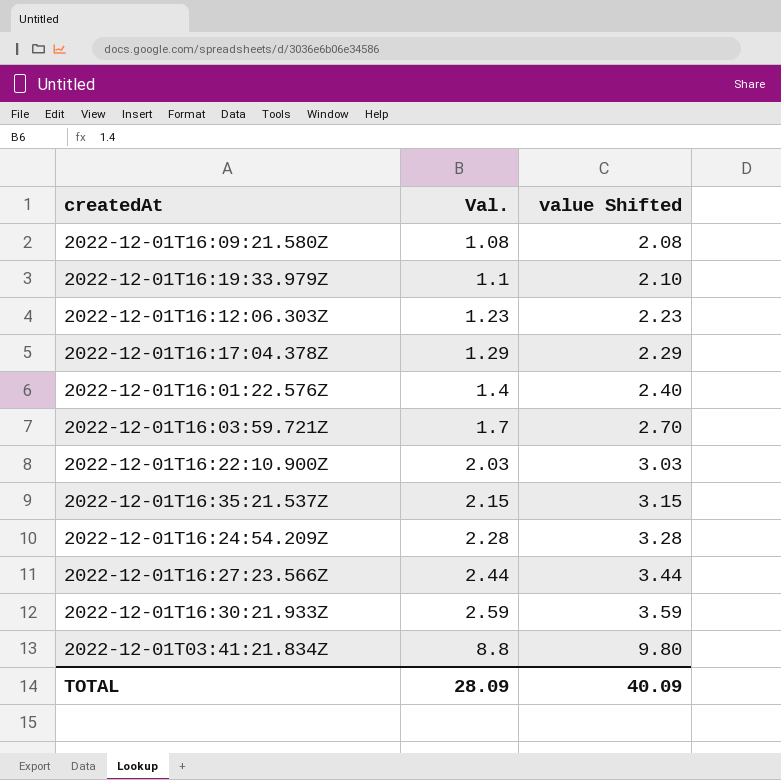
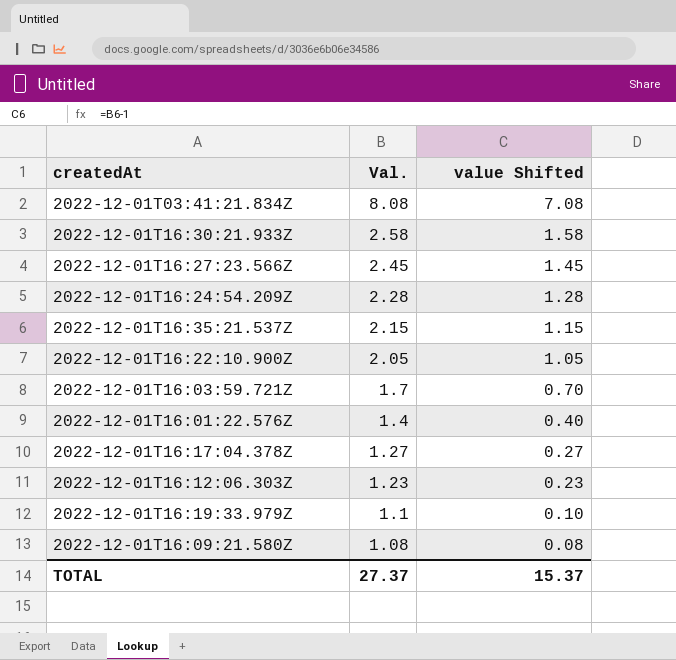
row order: Val. ascending -> Val. descending
column value Shifted | formula: [Val.] + 1 -> [Val.] - 1
2022-12-01T03:41:21.834Z | Val.: 8.8 -> 8.08
2022-12-01T16:30:21.933Z | Val.: 2.59 -> 2.58
2022-12-01T16:27:23.566Z | Val.: 2.44 -> 2.45
2022-12-01T16:22:10.900Z | Val.: 2.03 -> 2.05
2022-12-01T16:17:04.378Z | Val.: 1.29 -> 1.27
TOTAL | Val.: 28.09 -> 27.37
TOTAL | value Shifted: 40.09 -> 15.37

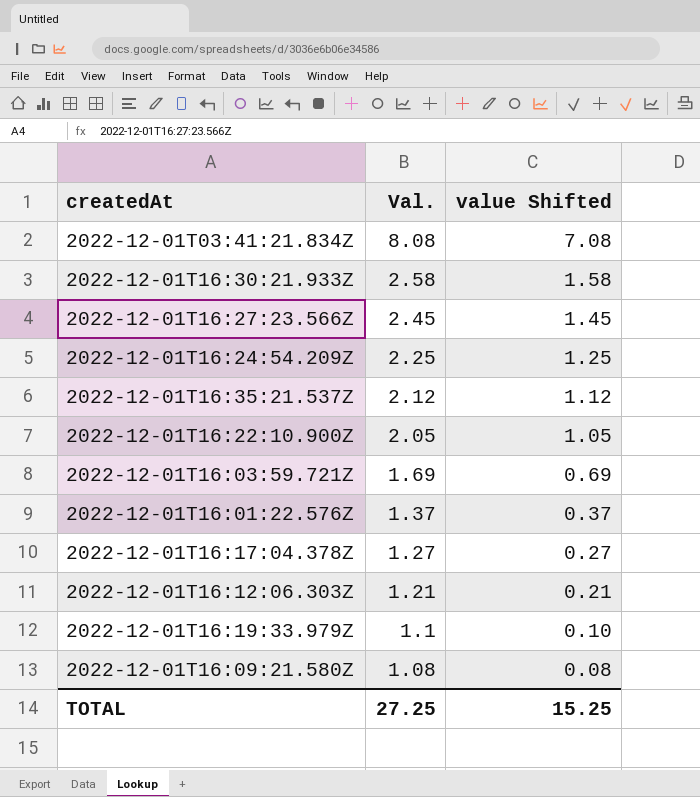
2022-12-01T16:24:54.209Z | Val.: 2.28 -> 2.25
2022-12-01T16:24:54.209Z | value Shifted: 1.28 -> 1.25
2022-12-01T16:35:21.537Z | Val.: 2.15 -> 2.12
2022-12-01T16:35:21.537Z | value Shifted: 1.15 -> 1.12
2022-12-01T16:03:59.721Z | Val.: 1.7 -> 1.69
2022-12-01T16:03:59.721Z | value Shifted: 0.70 -> 0.69
2022-12-01T16:01:22.576Z | Val.: 1.4 -> 1.37
2022-12-01T16:01:22.576Z | value Shifted: 0.40 -> 0.37
2022-12-01T16:12:06.303Z | Val.: 1.23 -> 1.21
2022-12-01T16:12:06.303Z | value Shifted: 0.23 -> 0.21
TOTAL | Val.: 27.37 -> 27.25
TOTAL | value Shifted: 15.37 -> 15.25

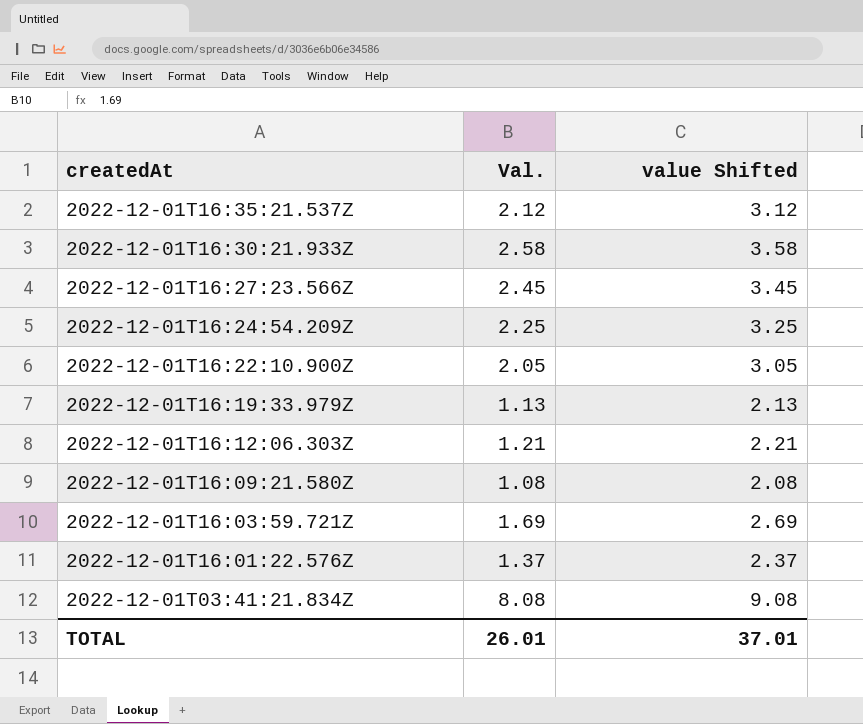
row order: Val. descending -> createdAt descending
column value Shifted | formula: [Val.] - 1 -> [Val.] + 1
row 2022-12-01T16:17:04.378Z: 1.27 | 0.27 -> none
2022-12-01T16:19:33.979Z | Val.: 1.1 -> 1.13
TOTAL | Val.: 27.25 -> 26.01
TOTAL | value Shifted: 15.25 -> 37.01

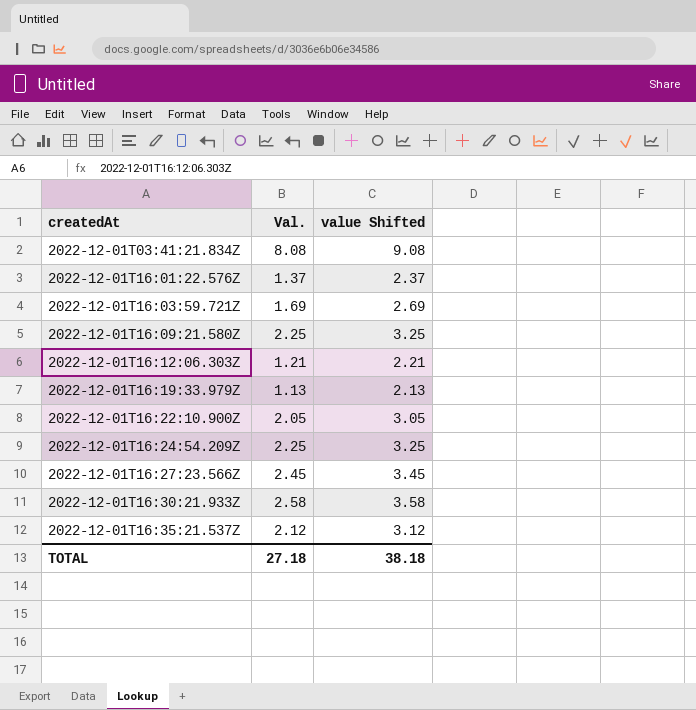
row order: createdAt descending -> createdAt ascending
2022-12-01T16:09:21.580Z | Val.: 1.08 -> 2.25
2022-12-01T16:09:21.580Z | value Shifted: 2.08 -> 3.25
TOTAL | Val.: 26.01 -> 27.18
TOTAL | value Shifted: 37.01 -> 38.18

